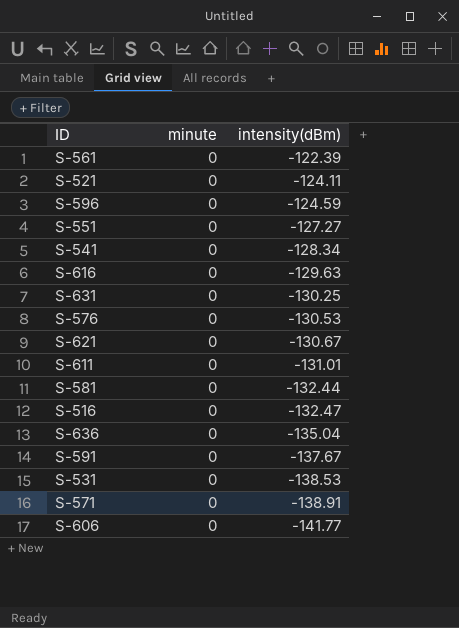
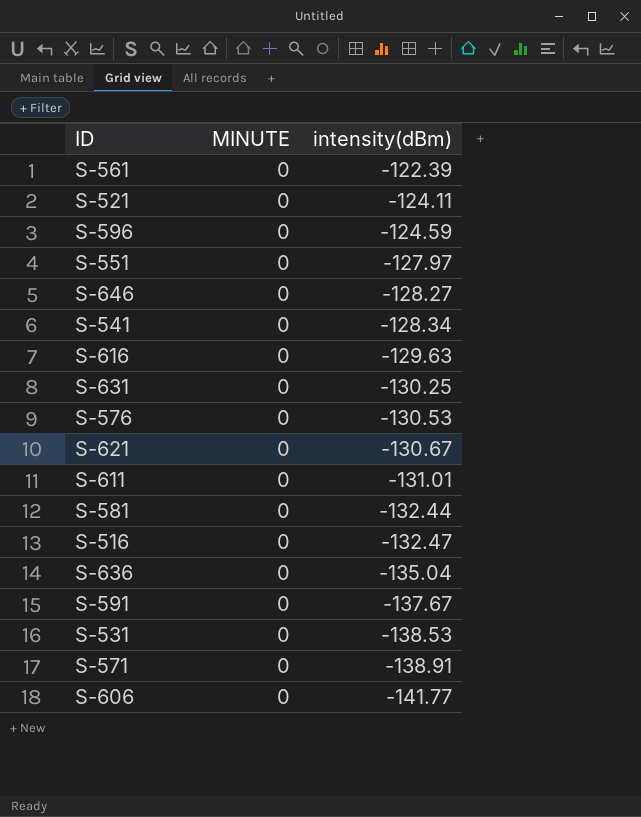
column name: minute -> MINUTE
S-551 | intensity(dBm): -127.27 -> -127.97
row S-646: none -> 0 | -128.27

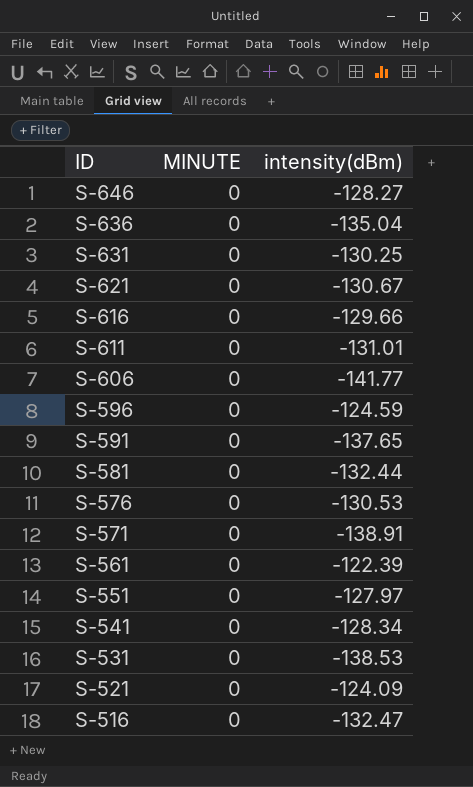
row order: intensity(dBm) descending -> ID descending
S-616 | intensity(dBm): -129.63 -> -129.66
S-591 | intensity(dBm): -137.67 -> -137.65
S-521 | intensity(dBm): -124.11 -> -124.09

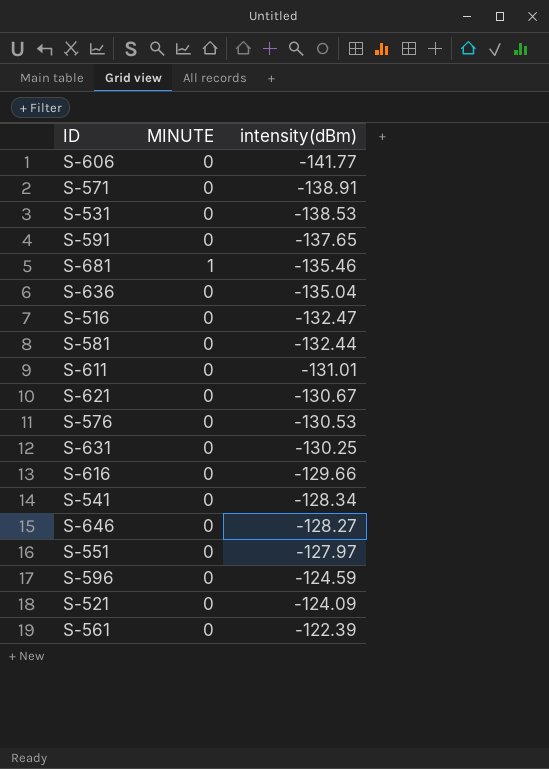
row order: ID descending -> intensity(dBm) ascending
row S-681: none -> 1 | -135.46

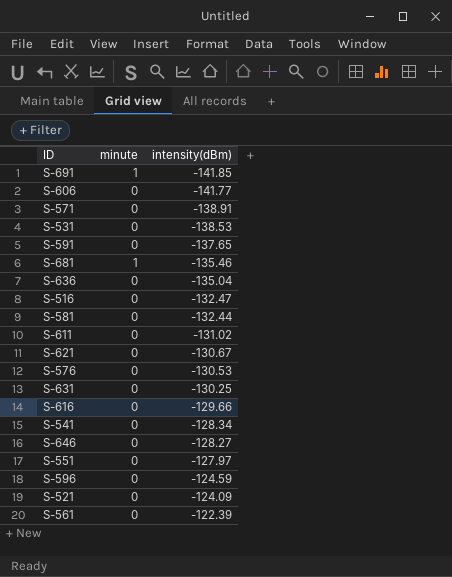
column name: MINUTE -> minute
row S-691: none -> 1 | -141.85
S-611 | intensity(dBm): -131.01 -> -131.02

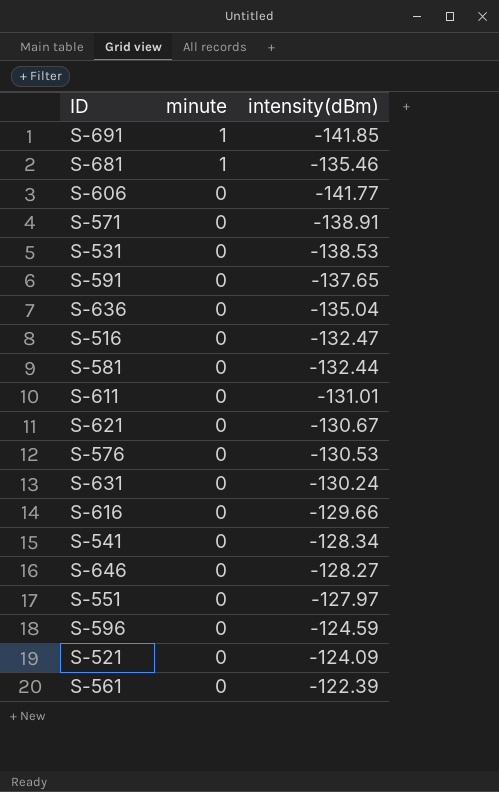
row order: intensity(dBm) ascending -> minute descending
S-611 | intensity(dBm): -131.02 -> -131.01
S-631 | intensity(dBm): -130.25 -> -130.24

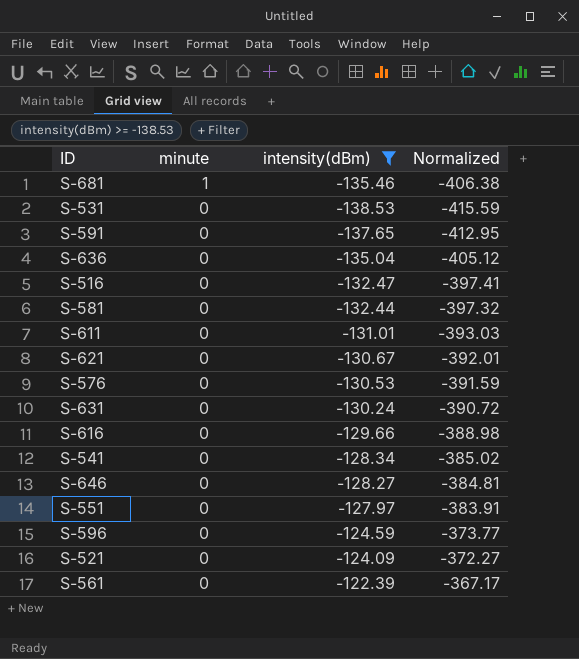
filter: none -> intensity(dBm) >= -138.53
column Normalized | formula: none -> [intensity(dBm)] * 3

